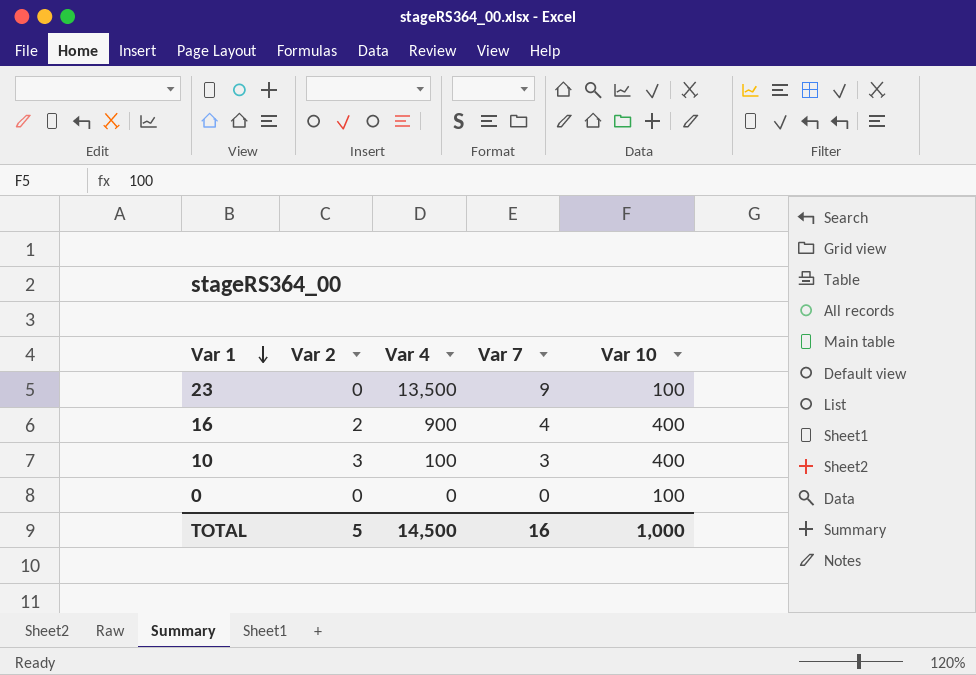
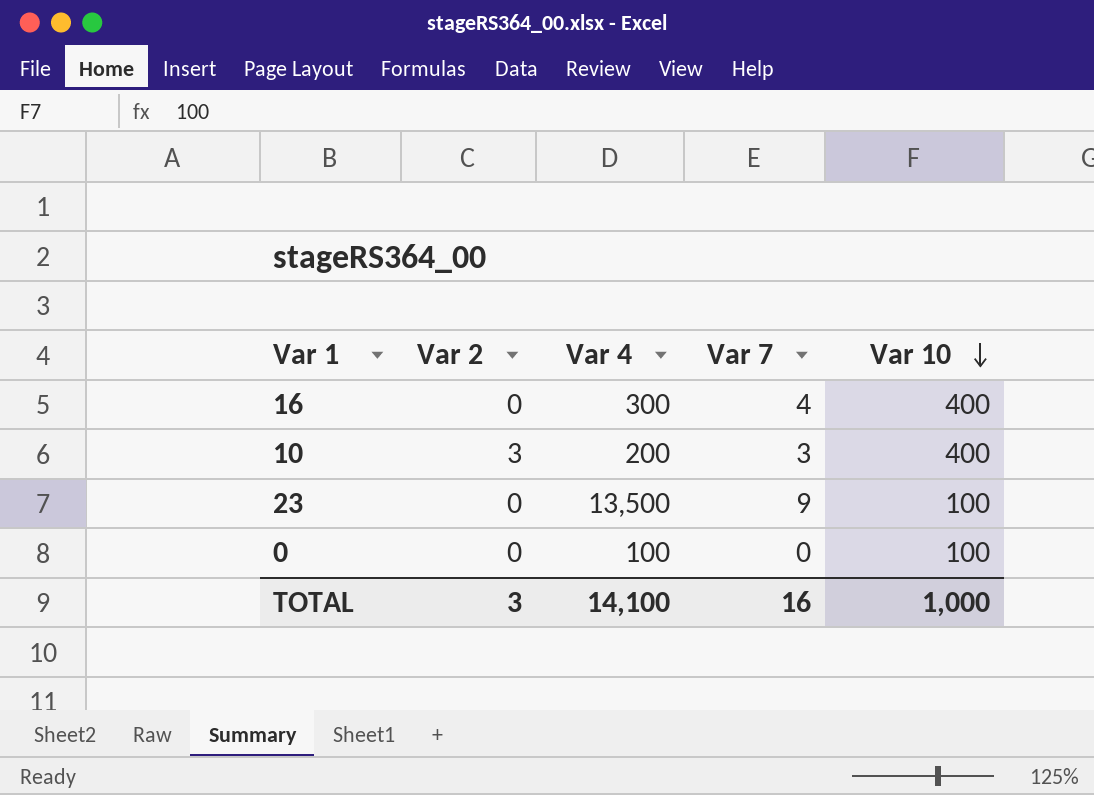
row order: Var 1 descending -> Var 10 descending
16 | Var 2: 2 -> 0
16 | Var 4: 900 -> 300
10 | Var 4: 100 -> 200
0 | Var 4: 0 -> 100
TOTAL | Var 2: 5 -> 3
TOTAL | Var 4: 14,500 -> 14,100

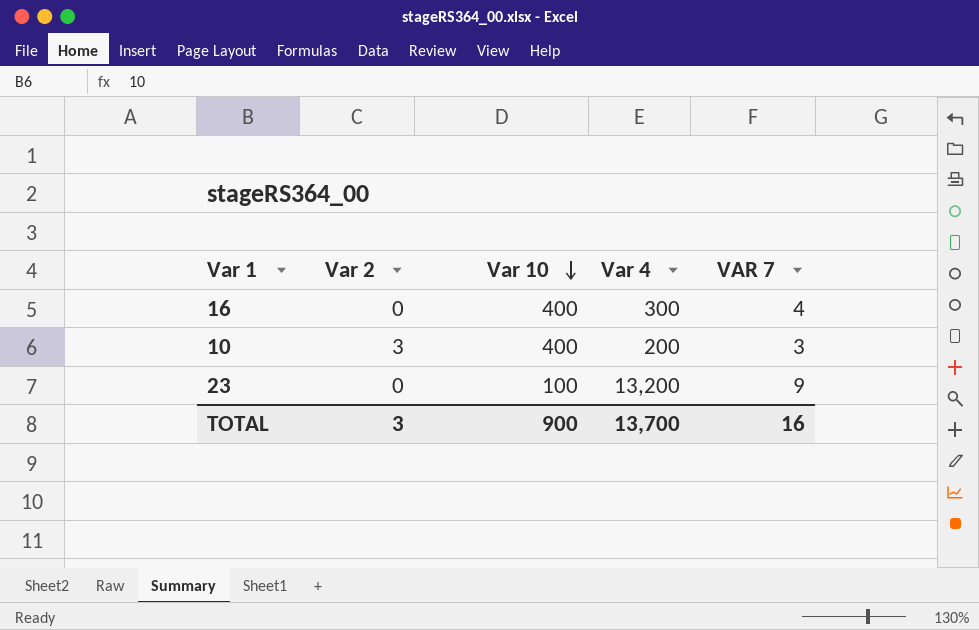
column Var 10 | position: 5 -> 3
column name: Var 7 -> VAR 7
row 0: 0 | 100 | 0 | 100 -> none
23 | Var 4: 13,500 -> 13,200
TOTAL | Var 10: 1,000 -> 900
TOTAL | Var 4: 14,100 -> 13,700

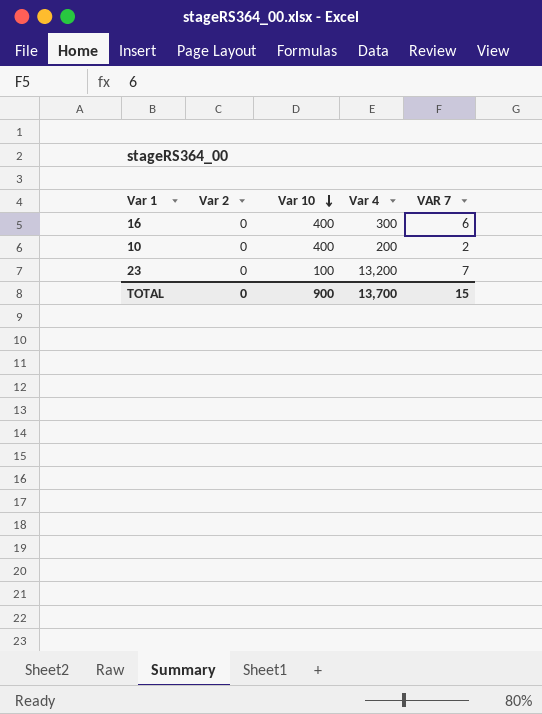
16 | VAR 7: 4 -> 6
10 | Var 2: 3 -> 0
10 | VAR 7: 3 -> 2
23 | VAR 7: 9 -> 7
TOTAL | Var 2: 3 -> 0
TOTAL | VAR 7: 16 -> 15

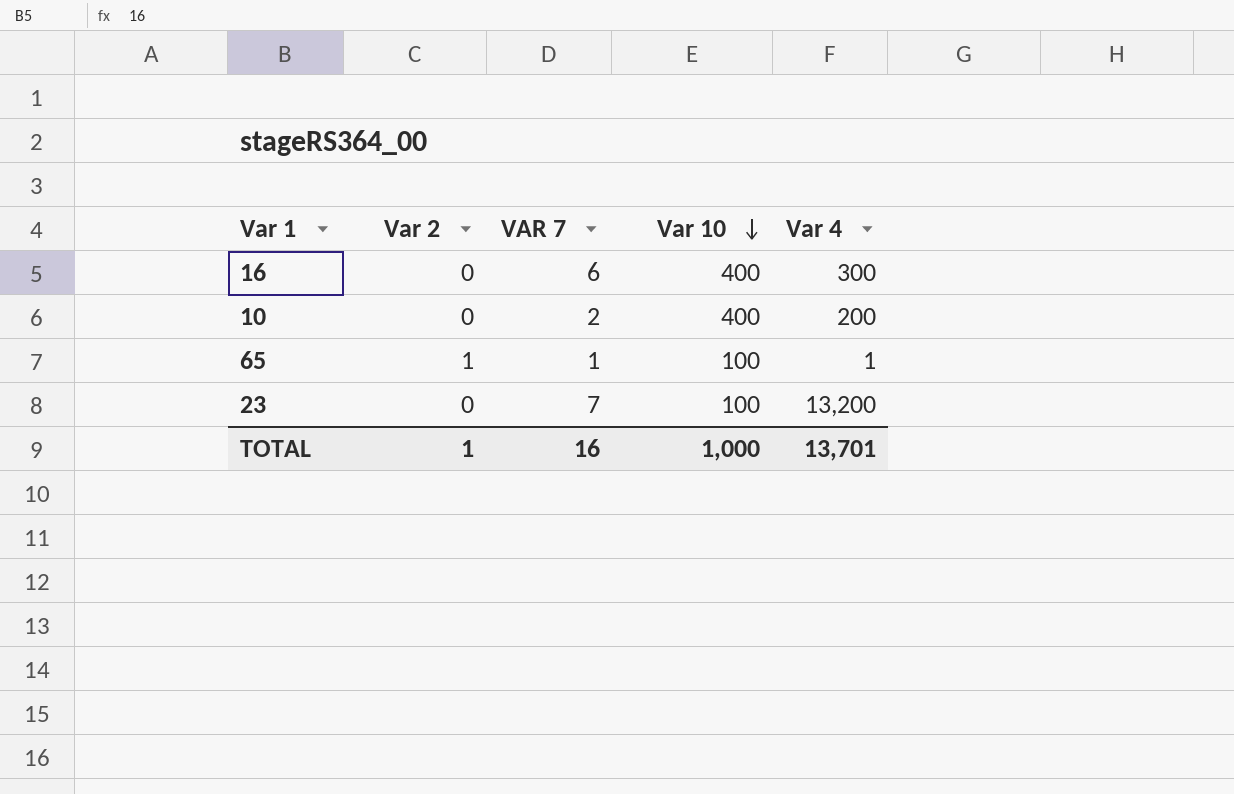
column VAR 7 | position: 5 -> 3
row 65: none -> 1 | 1 | 100 | 1
TOTAL | Var 2: 0 -> 1
TOTAL | VAR 7: 15 -> 16
TOTAL | Var 10: 900 -> 1,000
TOTAL | Var 4: 13,700 -> 13,701

